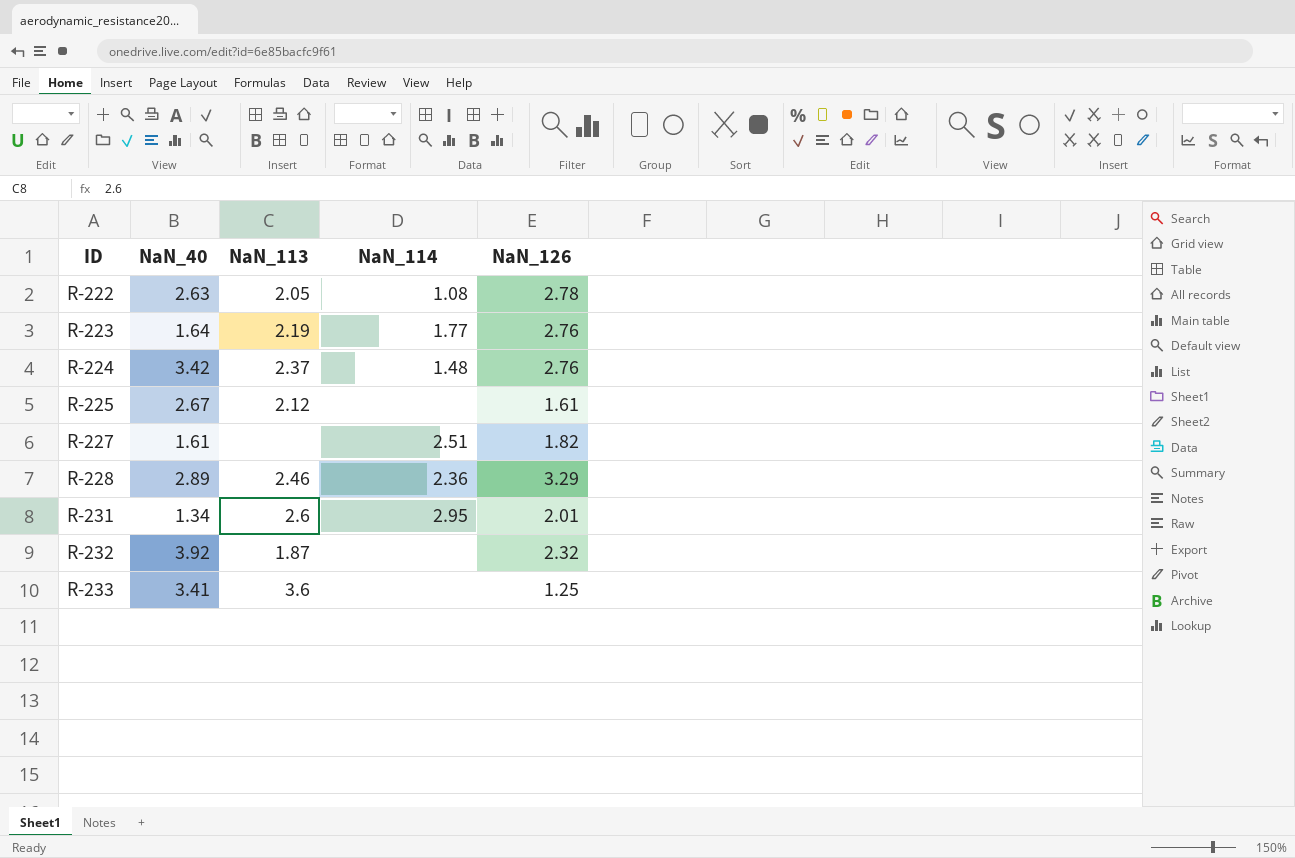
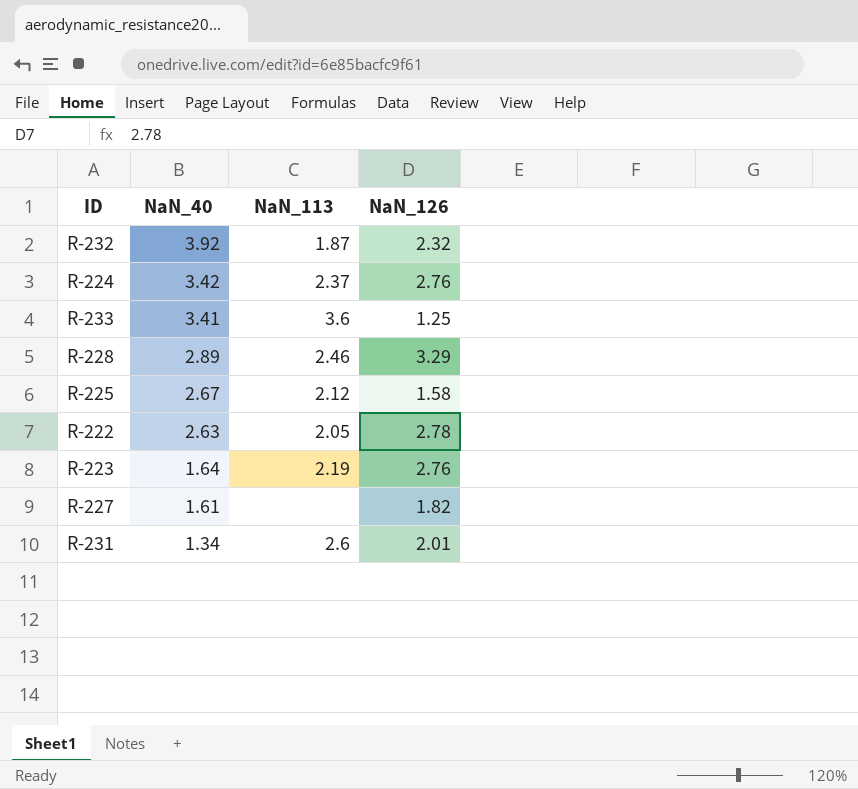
row order: ID ascending -> NaN_40 descending
column NaN_114 | position: 4 -> none
R-225 | NaN_126: 1.61 -> 1.58

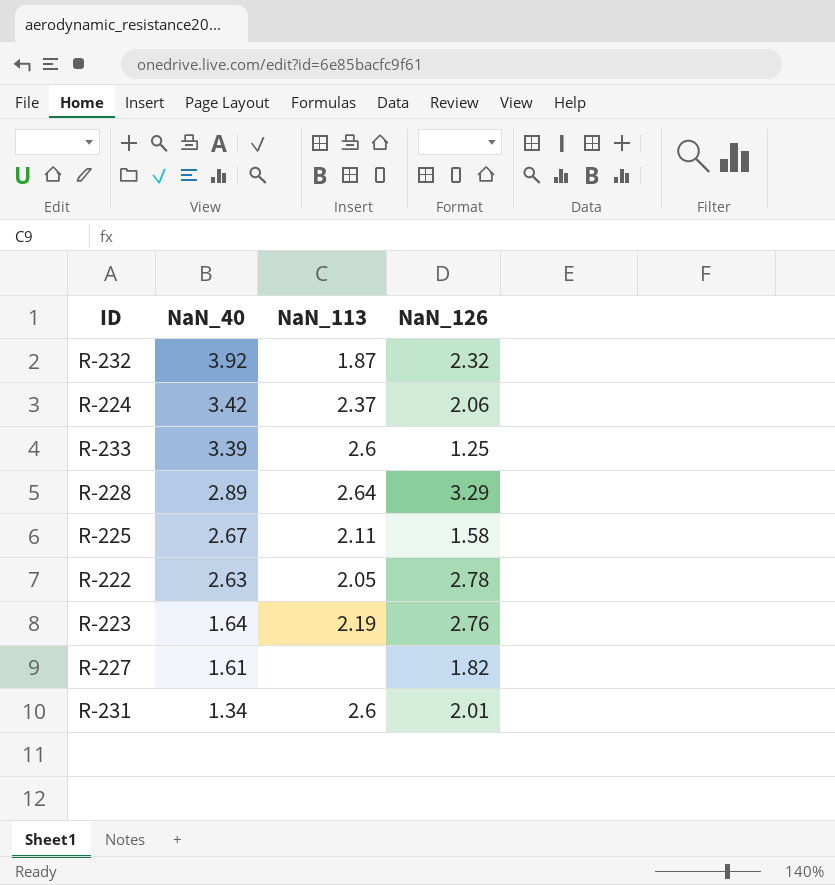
R-224 | NaN_126: 2.76 -> 2.06
R-233 | NaN_40: 3.41 -> 3.39
R-233 | NaN_113: 3.6 -> 2.6
R-228 | NaN_113: 2.46 -> 2.64
R-225 | NaN_113: 2.12 -> 2.11

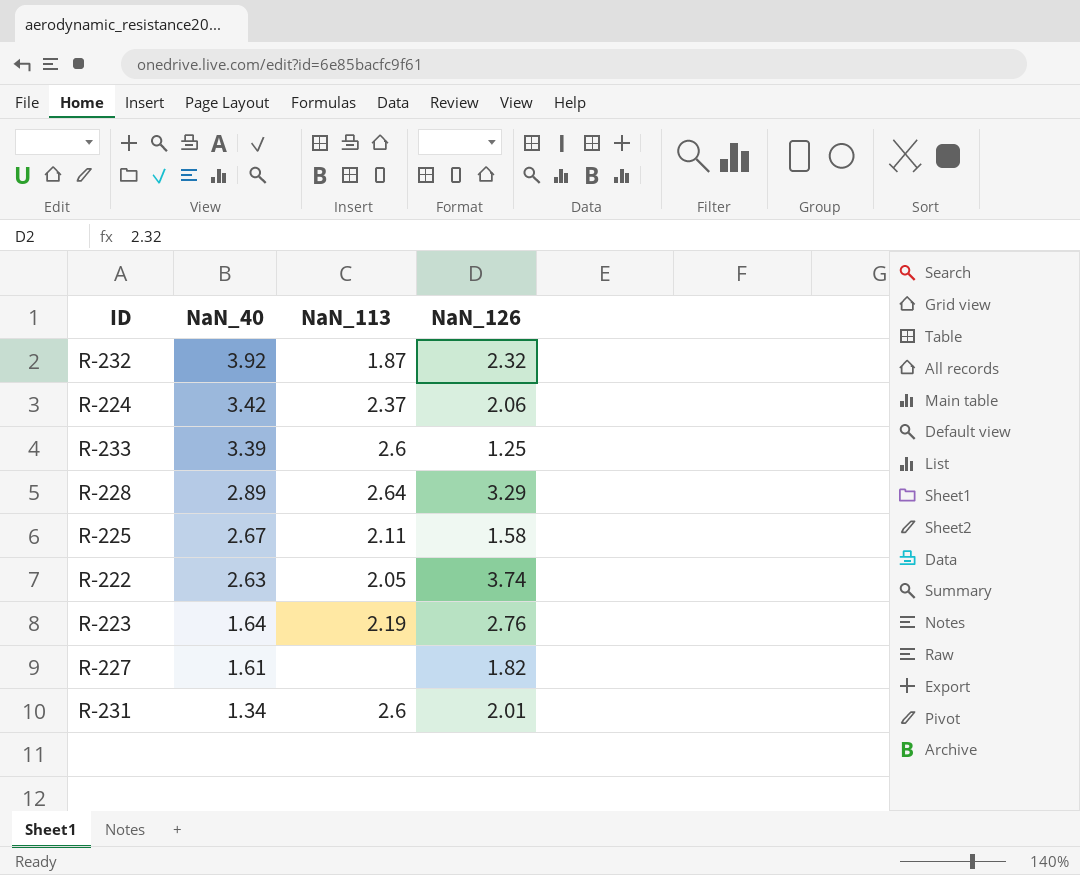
R-222 | NaN_126: 2.78 -> 3.74

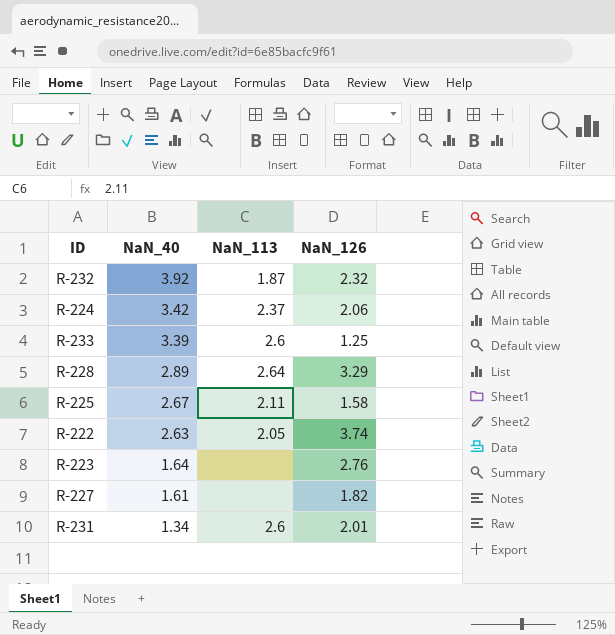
R-223 | NaN_113: 2.19 -> none

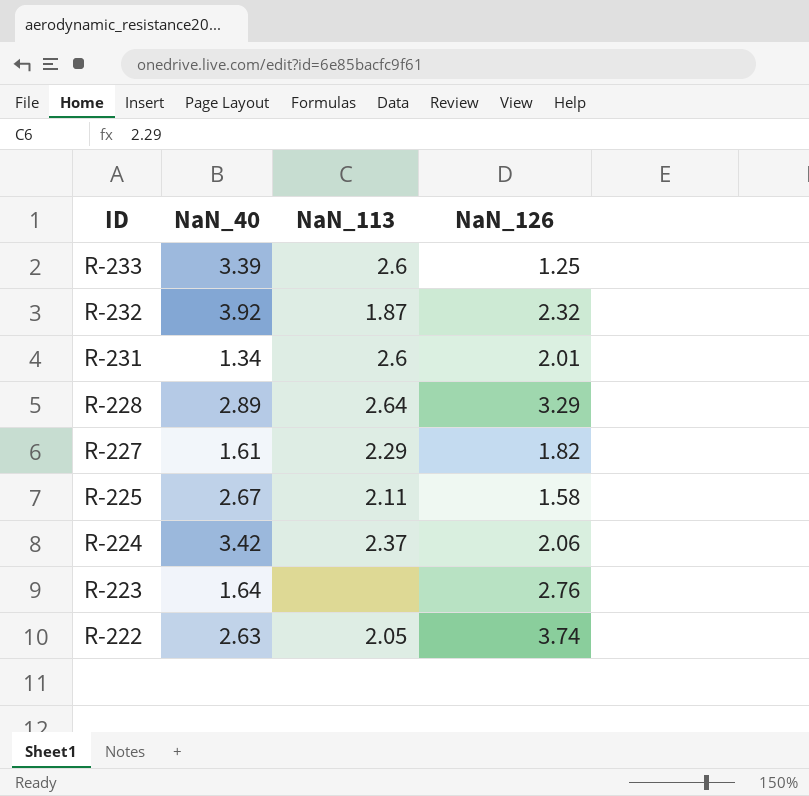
row order: NaN_40 descending -> ID descending
R-227 | NaN_113: none -> 2.29

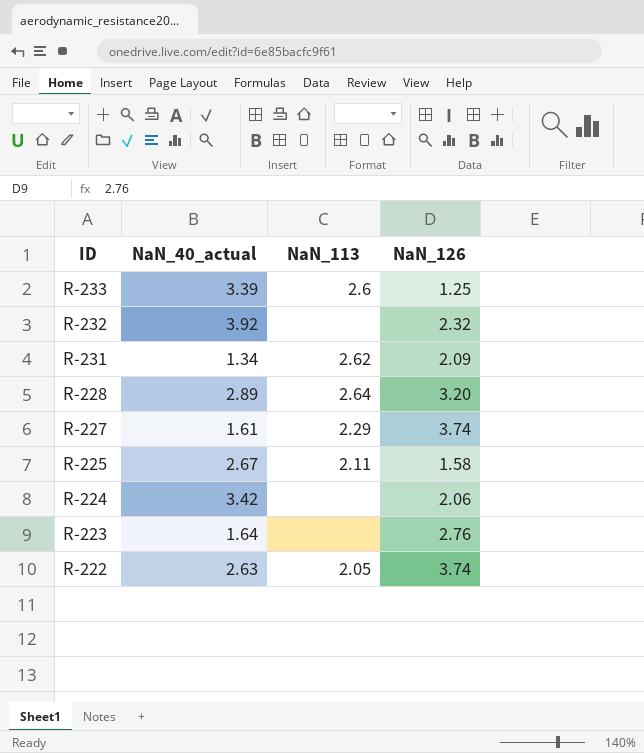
column name: NaN_40 -> NaN_40_actual
R-232 | NaN_113: 1.87 -> none
R-231 | NaN_113: 2.6 -> 2.62
R-231 | NaN_126: 2.01 -> 2.09
R-228 | NaN_126: 3.29 -> 3.20
R-227 | NaN_126: 1.82 -> 3.74
R-224 | NaN_113: 2.37 -> none

